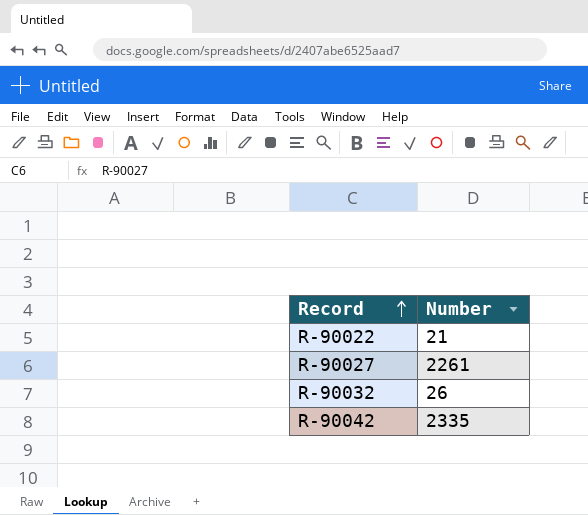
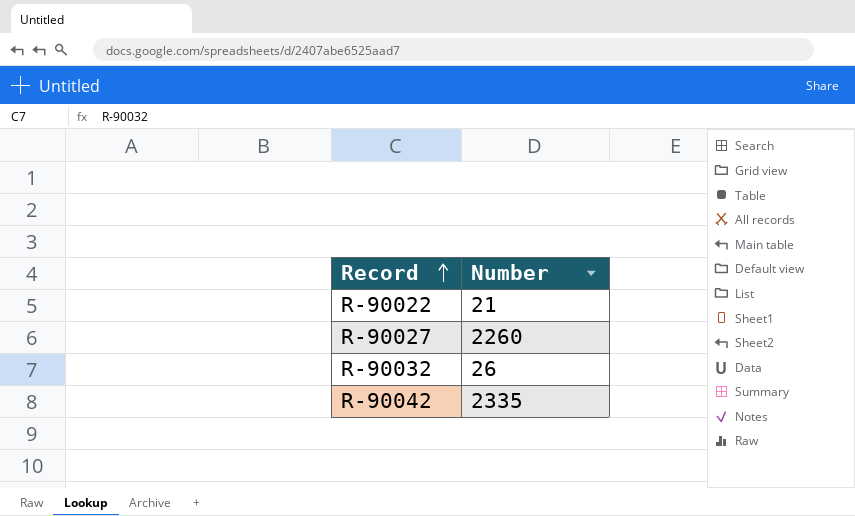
R-90027 | Number: 2261 -> 2260

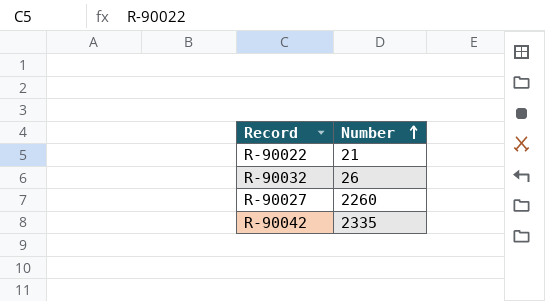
row order: Record ascending -> Number ascending

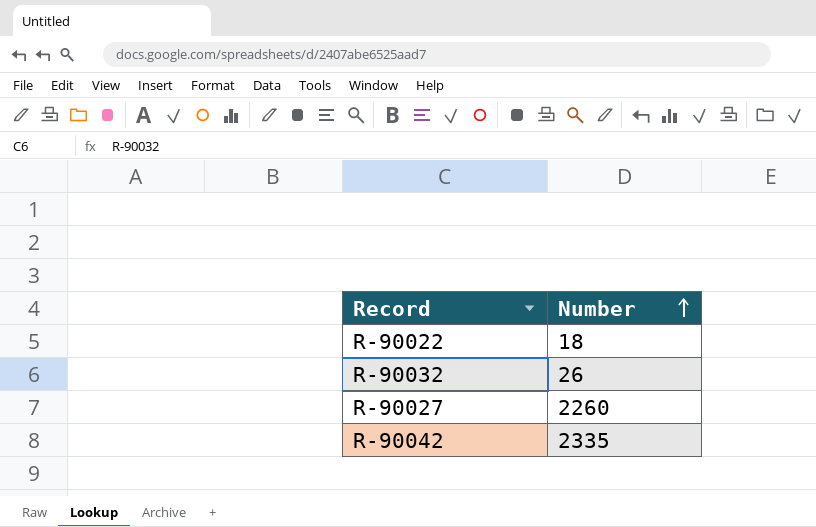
R-90022 | Number: 21 -> 18

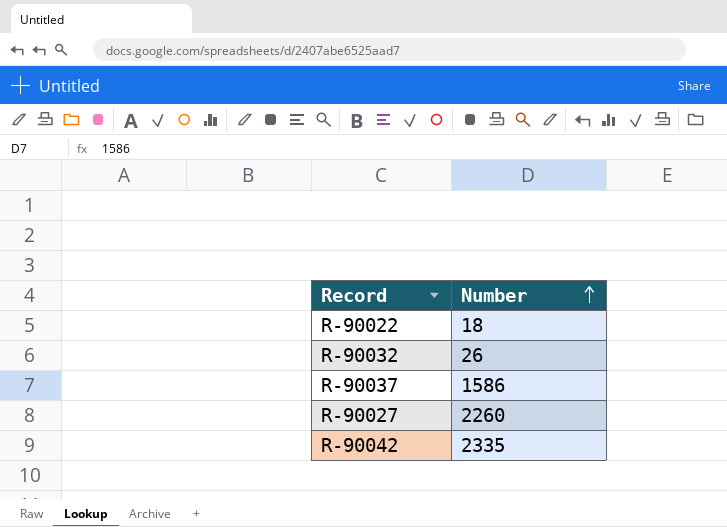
row R-90037: none -> 1586

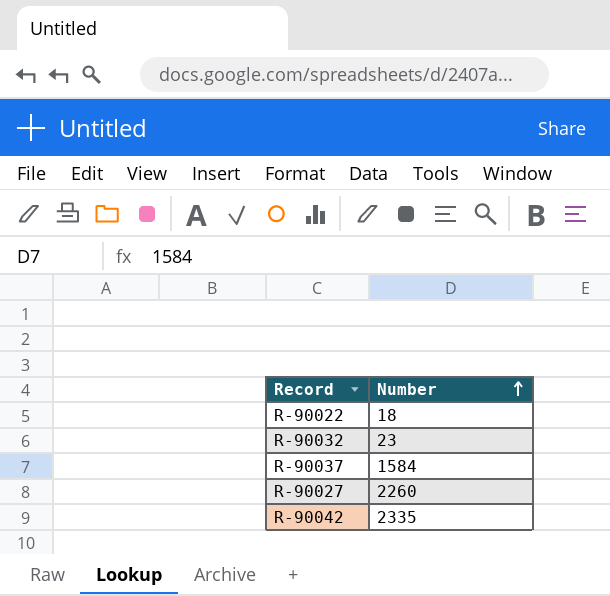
R-90032 | Number: 26 -> 23
R-90037 | Number: 1586 -> 1584

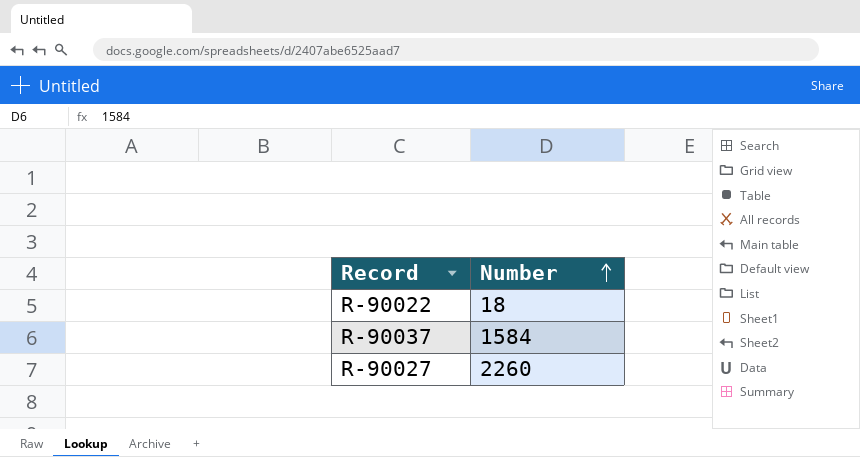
row R-90032: 23 -> none
row R-90042: 2335 -> none

